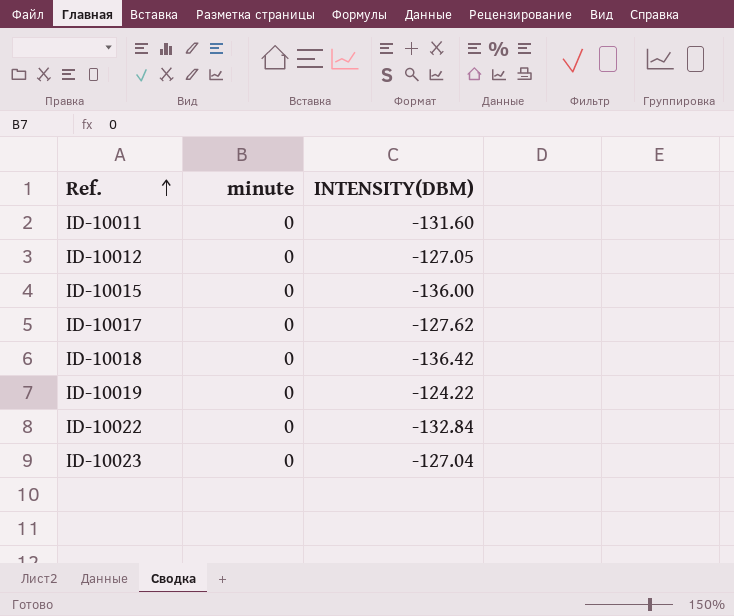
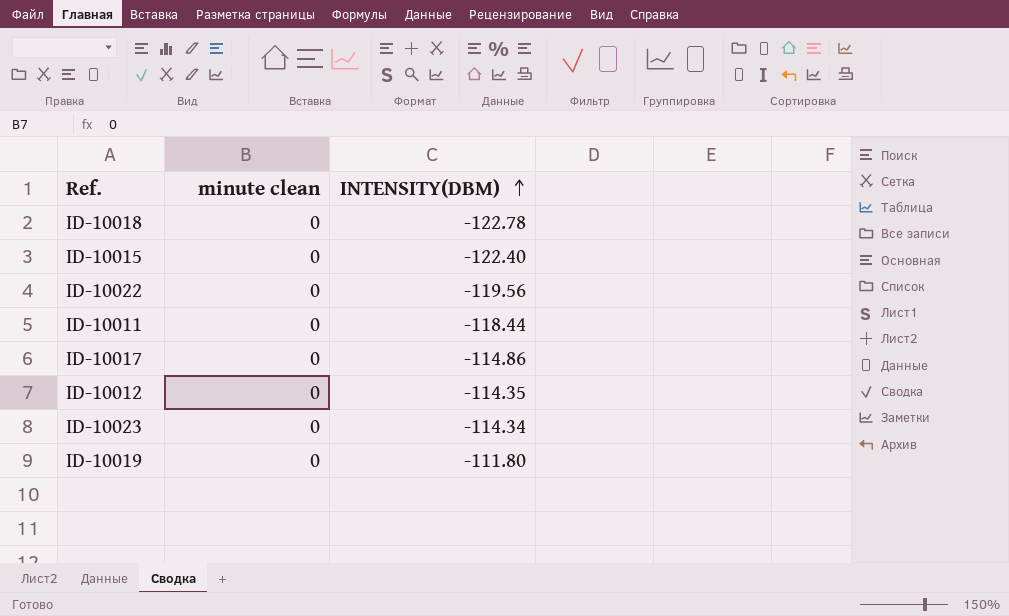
row order: Ref. ascending -> INTENSITY(DBM) ascending
column name: minute -> minute clean
ID-10018 | INTENSITY(DBM): -136.42 -> -122.78
ID-10015 | INTENSITY(DBM): -136.00 -> -122.40
ID-10022 | INTENSITY(DBM): -132.84 -> -119.56
ID-10011 | INTENSITY(DBM): -131.60 -> -118.44
ID-10017 | INTENSITY(DBM): -127.62 -> -114.86
ID-10012 | INTENSITY(DBM): -127.05 -> -114.35
ID-10023 | INTENSITY(DBM): -127.04 -> -114.34
ID-10019 | INTENSITY(DBM): -124.22 -> -111.80

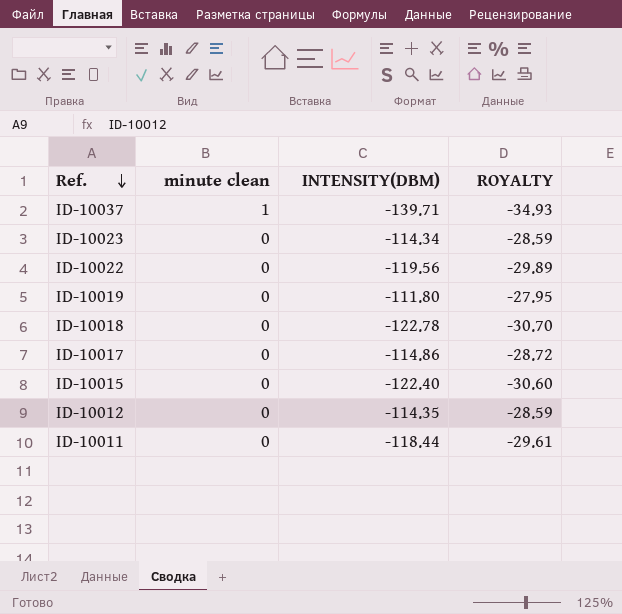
row order: INTENSITY(DBM) ascending -> Ref. descending
column ROYALTY | formula: none -> [INTENSITY(DBM)] * 0.25
row ID-10037: none -> 1 | -139.71 | -34.93

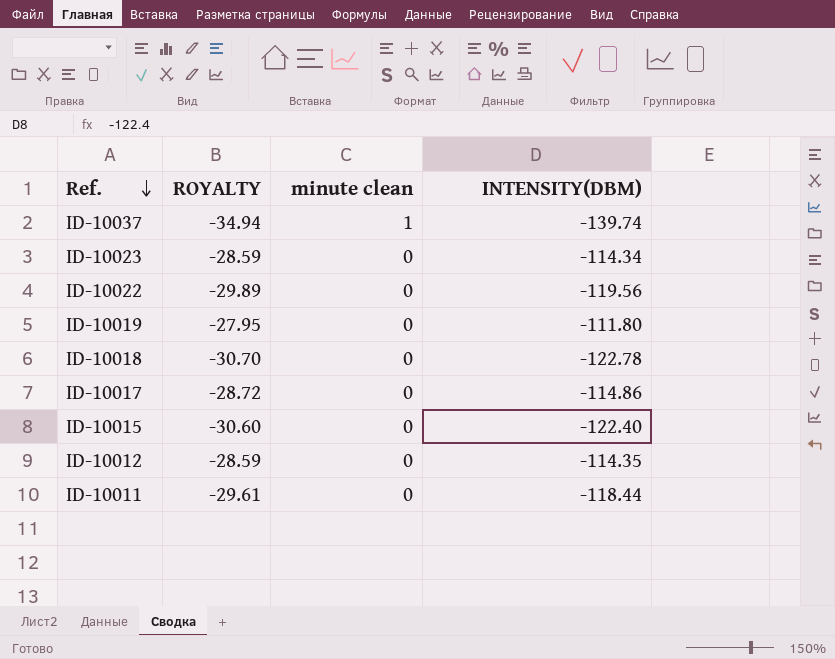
column ROYALTY | position: 4 -> 2
ID-10037 | ROYALTY: -34.93 -> -34.94
ID-10037 | INTENSITY(DBM): -139.71 -> -139.74

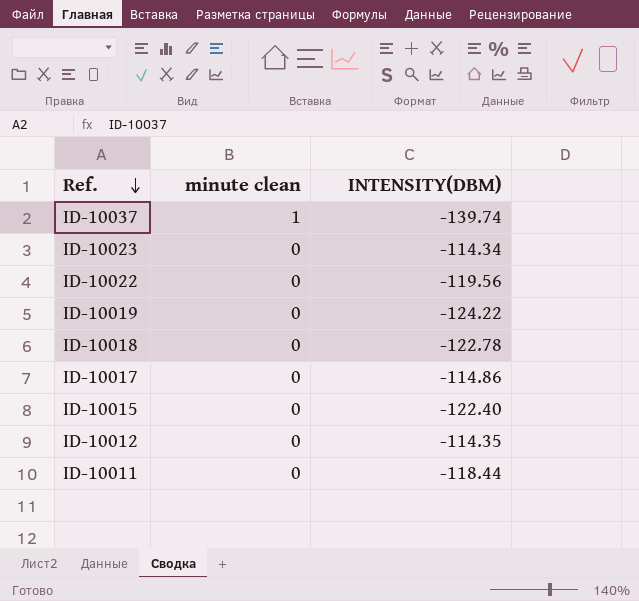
column ROYALTY | formula: [INTENSITY(DBM)] * 0.25 -> none
ID-10019 | INTENSITY(DBM): -111.80 -> -124.22

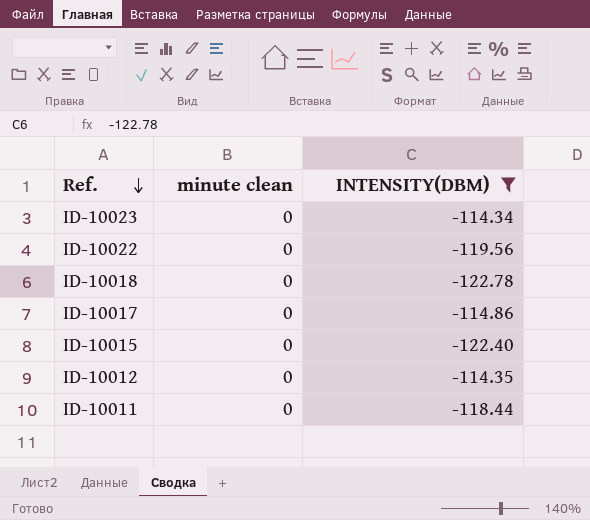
filter: none -> INTENSITY(DBM) >= -122.78

